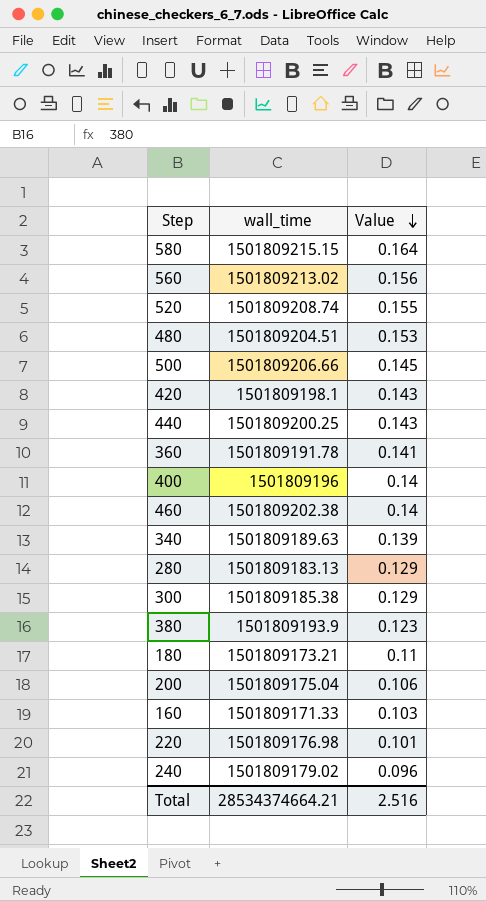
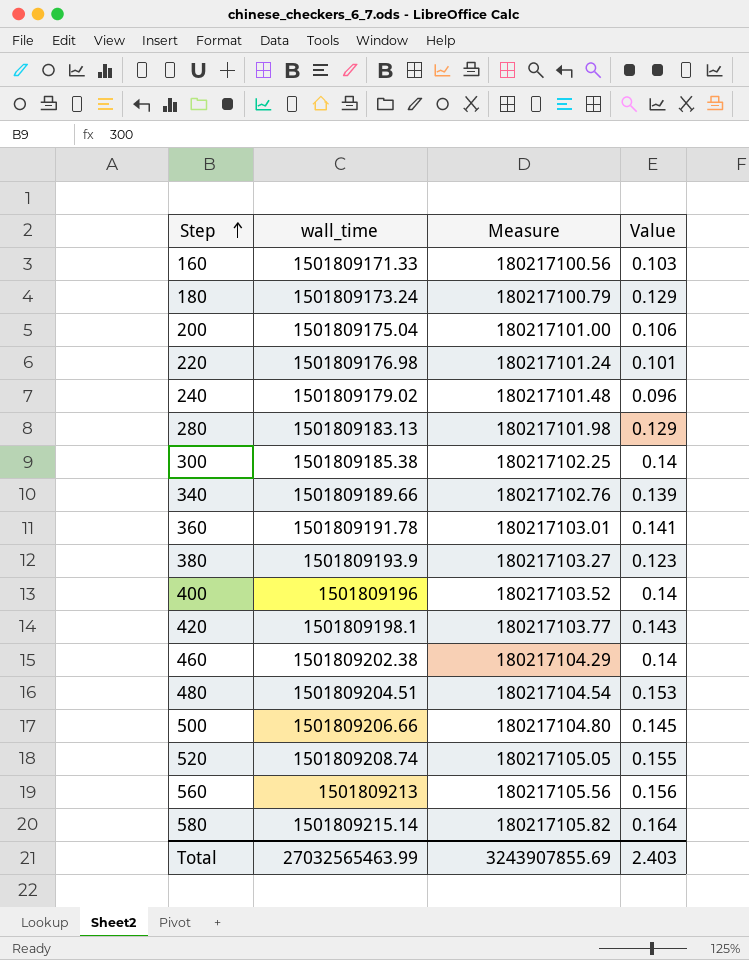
row order: Value descending -> Step ascending
column Measure | formula: none -> [wall_time] * 0.12
row 440: 1501809200.25 | 0.143 -> none
180 | wall_time: 1501809173.21 -> 1501809173.24
180 | Value: 0.11 -> 0.129
300 | Value: 0.129 -> 0.14
340 | wall_time: 1501809189.63 -> 1501809189.66
560 | wall_time: 1501809213.02 -> 1501809213
580 | wall_time: 1501809215.15 -> 1501809215.14
Total | wall_time: 28534374664.21 -> 27032565463.99
Total | Value: 2.516 -> 2.403

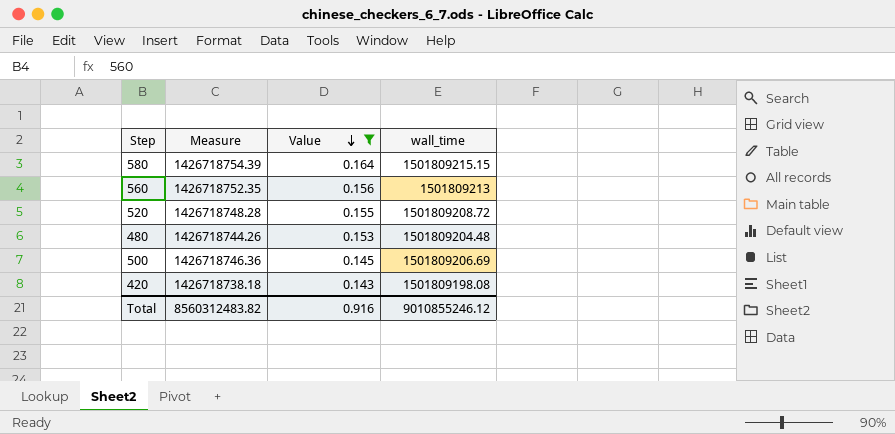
filter: none -> Value >= 0.143
row order: Step ascending -> Value descending
column Measure | formula: [wall_time] * 0.12 -> [wall_time] * 0.95
column wall_time | position: 2 -> 4
580 | wall_time: 1501809215.14 -> 1501809215.15
520 | wall_time: 1501809208.74 -> 1501809208.72
480 | wall_time: 1501809204.51 -> 1501809204.48
500 | wall_time: 1501809206.66 -> 1501809206.69
420 | wall_time: 1501809198.1 -> 1501809198.08
Total | Measure: 3243907855.69 -> 8560312483.82
Total | Value: 2.403 -> 0.916
Total | wall_time: 27032565463.99 -> 9010855246.12

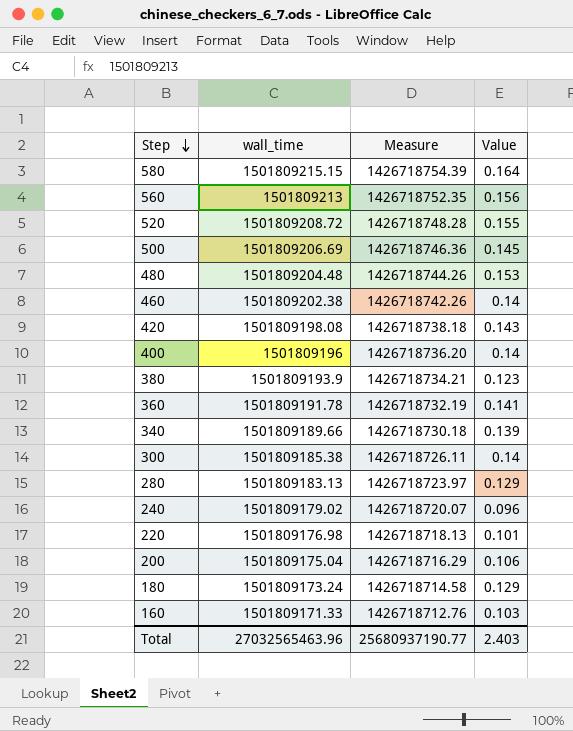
filter: Value >= 0.143 -> none
row order: Value descending -> Step descending
column wall_time | position: 4 -> 2
Total | wall_time: 9010855246.12 -> 27032565463.96
Total | Measure: 8560312483.82 -> 25680937190.77
Total | Value: 0.916 -> 2.403

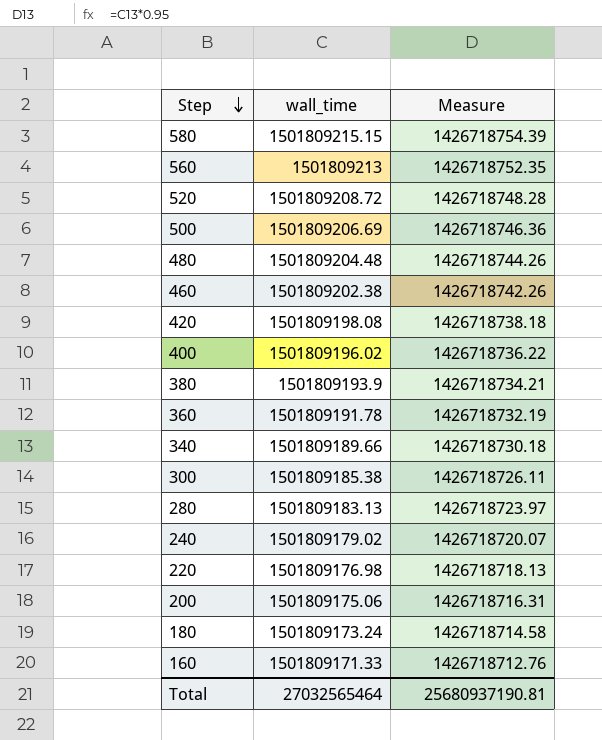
column Value | position: 4 -> none
400 | wall_time: 1501809196 -> 1501809196.02
400 | Measure: 1426718736.20 -> 1426718736.22
200 | wall_time: 1501809175.04 -> 1501809175.06
200 | Measure: 1426718716.29 -> 1426718716.31
Total | wall_time: 27032565463.96 -> 27032565464
Total | Measure: 25680937190.77 -> 25680937190.81

